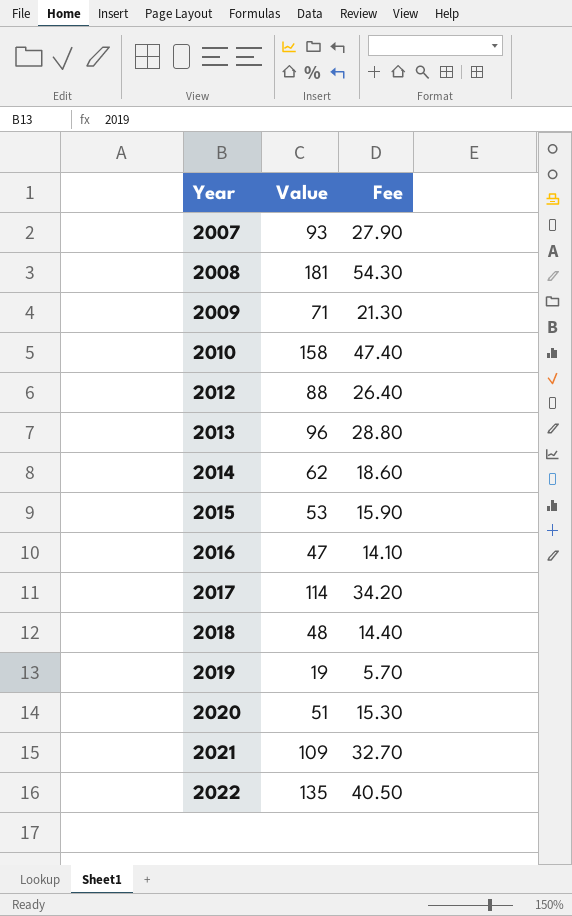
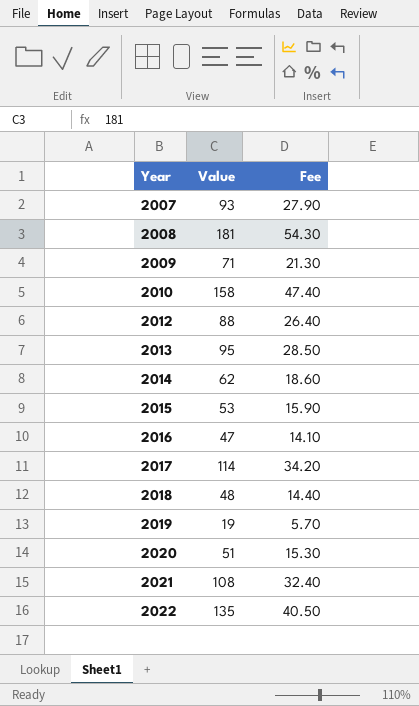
2013 | Value: 96 -> 95
2013 | Fee: 28.80 -> 28.50
2021 | Value: 109 -> 108
2021 | Fee: 32.70 -> 32.40

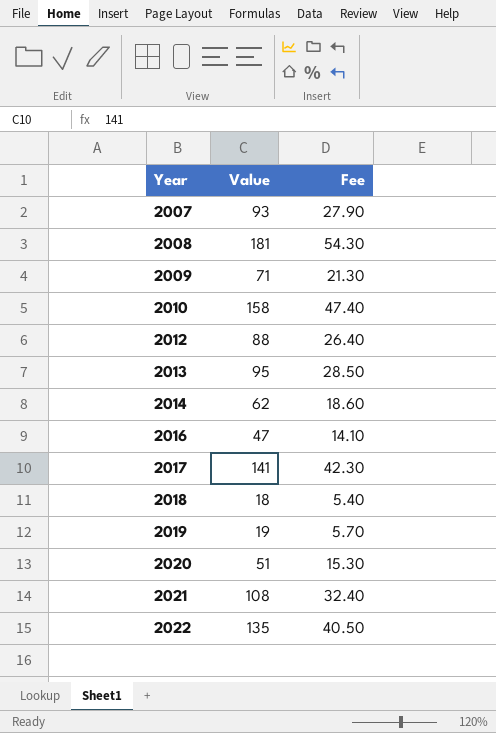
row 2015: 53 | 15.90 -> none
2017 | Value: 114 -> 141
2017 | Fee: 34.20 -> 42.30
2018 | Value: 48 -> 18
2018 | Fee: 14.40 -> 5.40

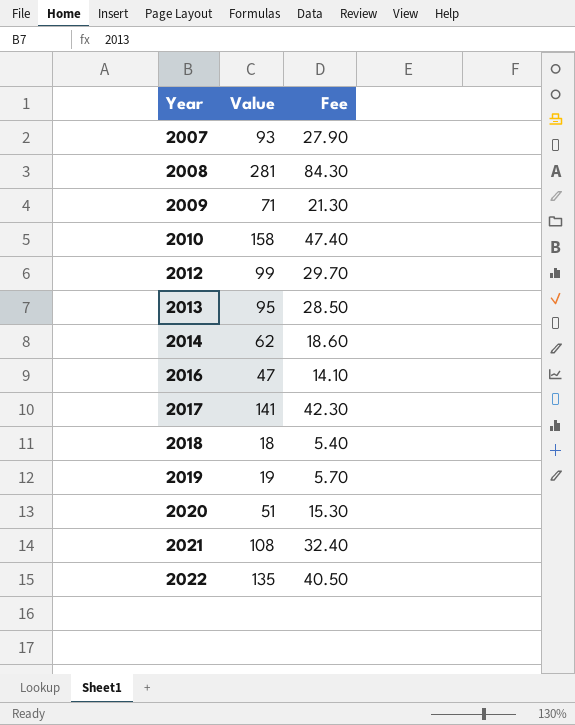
2008 | Value: 181 -> 281
2008 | Fee: 54.30 -> 84.30
2012 | Value: 88 -> 99
2012 | Fee: 26.40 -> 29.70

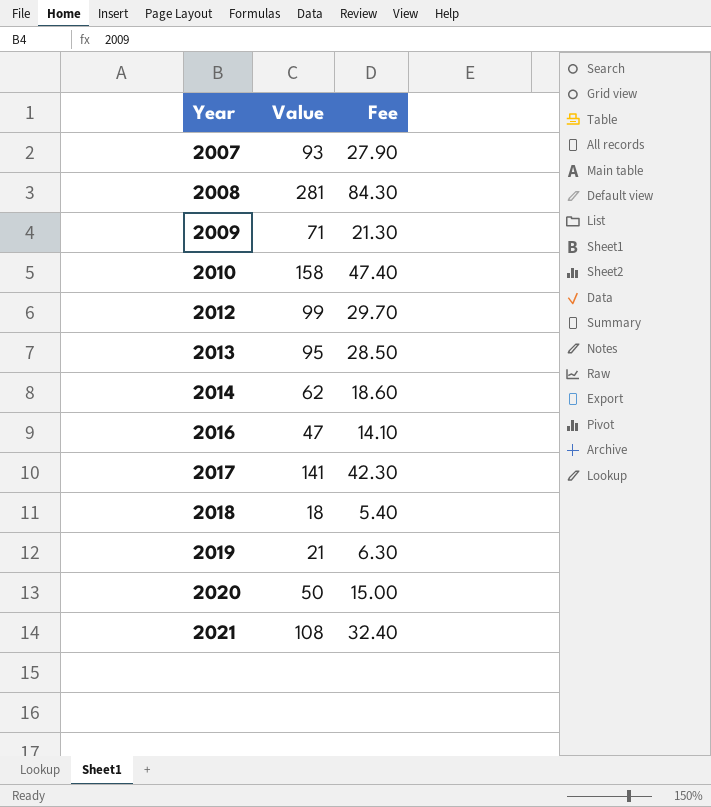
row 2022: 135 | 40.50 -> none
2019 | Value: 19 -> 21
2019 | Fee: 5.70 -> 6.30
2020 | Value: 51 -> 50
2020 | Fee: 15.30 -> 15.00

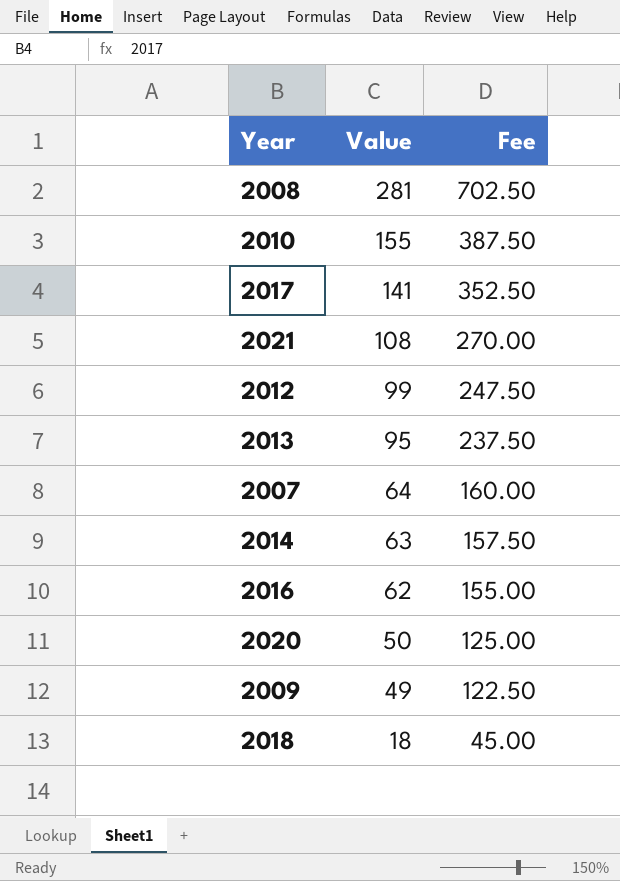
row order: Year ascending -> Value descending
column Fee | formula: [Value] * 0.3 -> [Value] * 2.5
row 2019: 21 | 6.30 -> none
2010 | Value: 158 -> 155
2007 | Value: 93 -> 64
2014 | Value: 62 -> 63
2016 | Value: 47 -> 62
2009 | Value: 71 -> 49

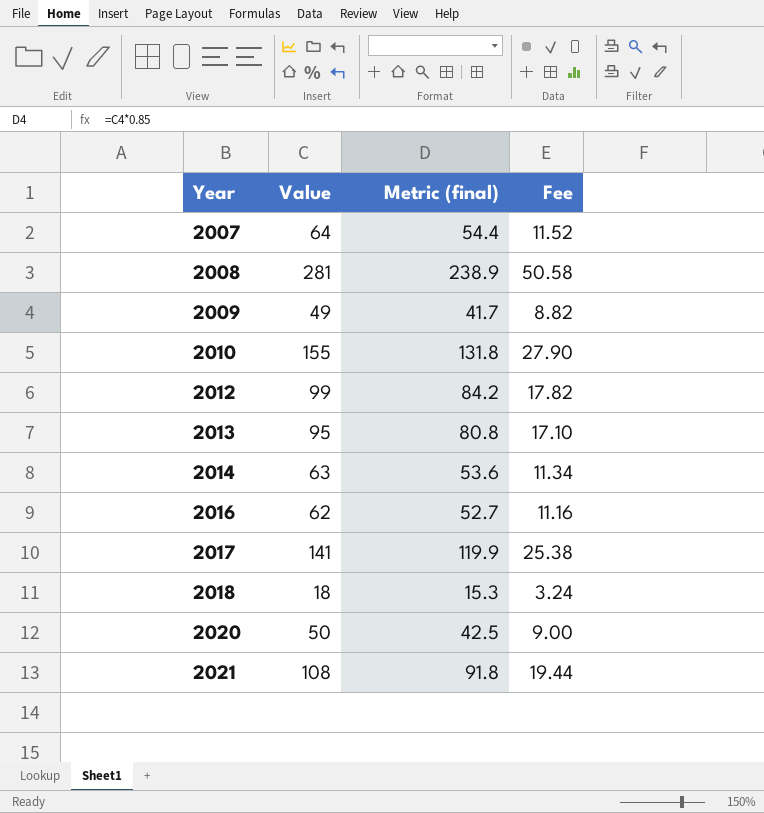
row order: Value descending -> Year ascending
column Metric (final) | formula: none -> [Value] * 0.85
column Fee | formula: [Value] * 2.5 -> [Value] * 0.18

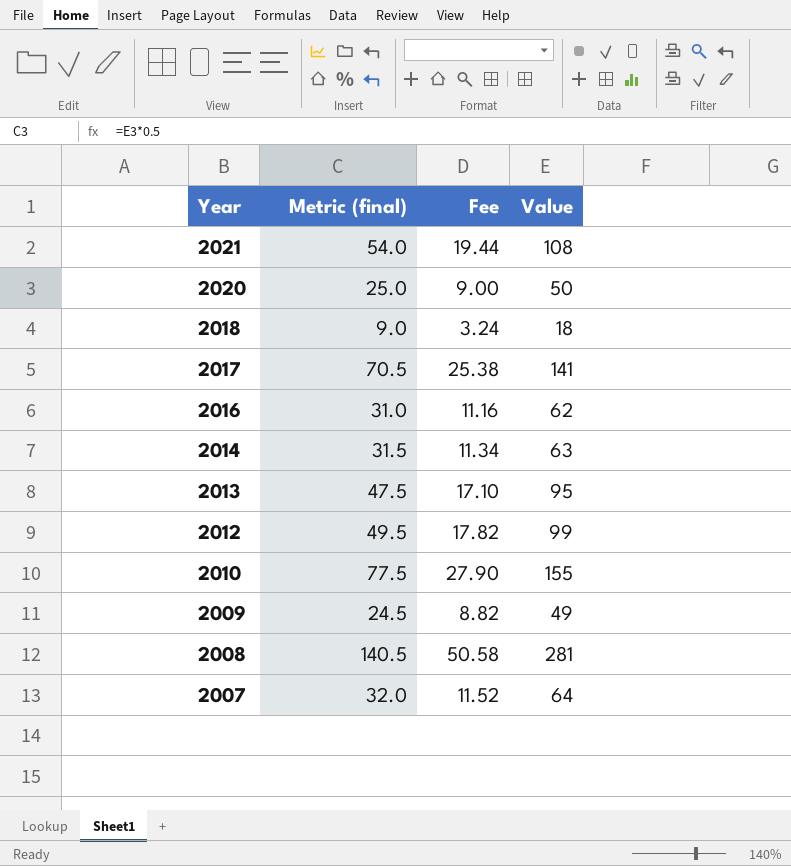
row order: Year ascending -> Year descending
column Metric (final) | formula: [Value] * 0.85 -> [Value] * 0.5
column Value | position: 2 -> 4

